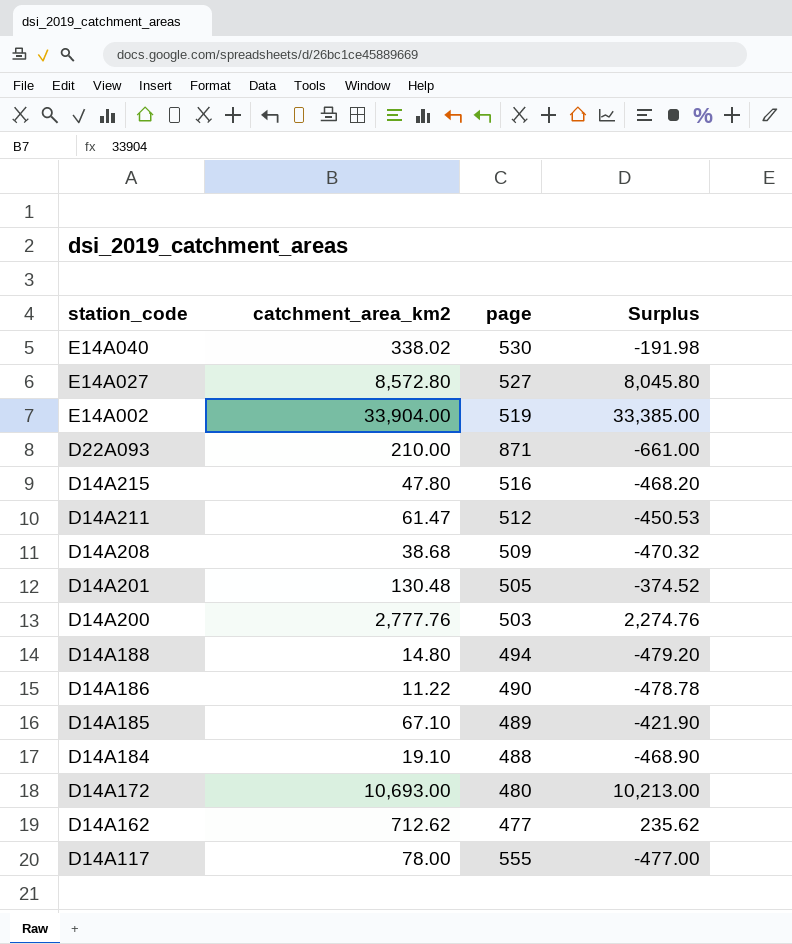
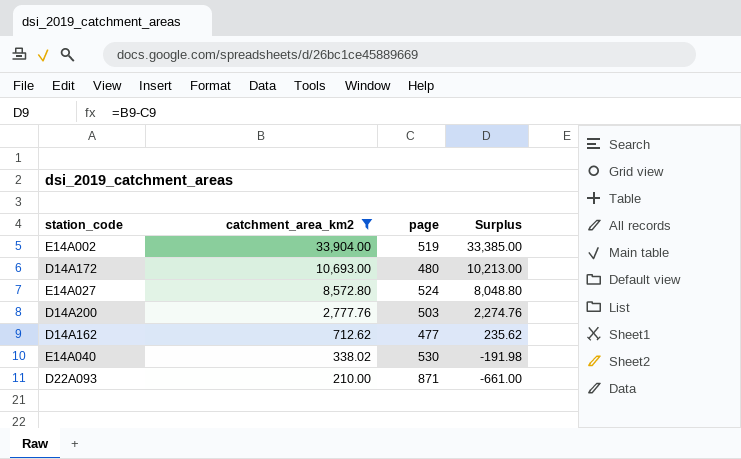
filter: none -> catchment_area_km2 >= 210.00
row order: station_code descending -> catchment_area_km2 descending
E14A027 | page: 527 -> 524
E14A027 | Surplus: 8,045.80 -> 8,048.80

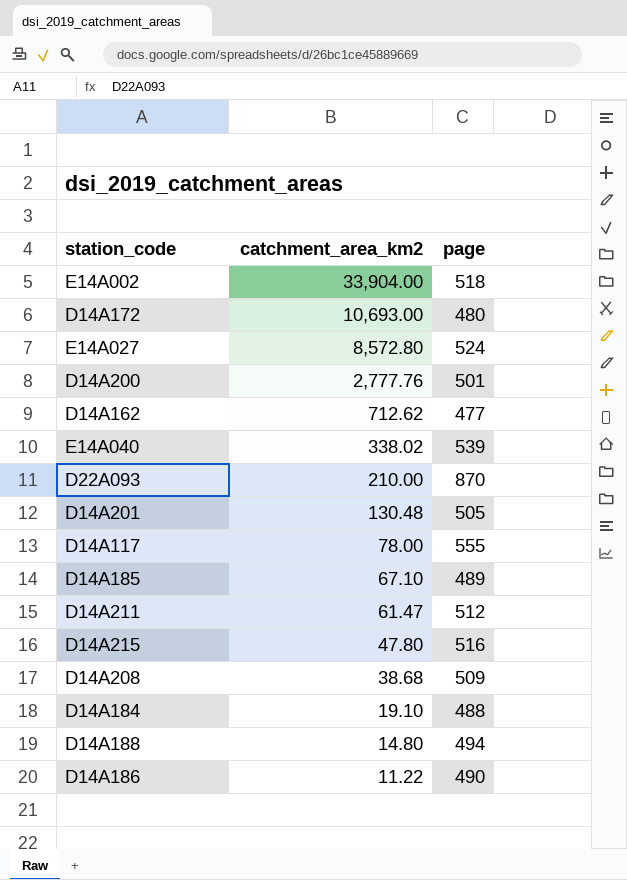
filter: catchment_area_km2 >= 210.00 -> none
column Surplus | formula: [catchment_area_km2] - [page] -> none
E14A002 | page: 519 -> 518
D14A200 | page: 503 -> 501
E14A040 | page: 530 -> 539
D22A093 | page: 871 -> 870

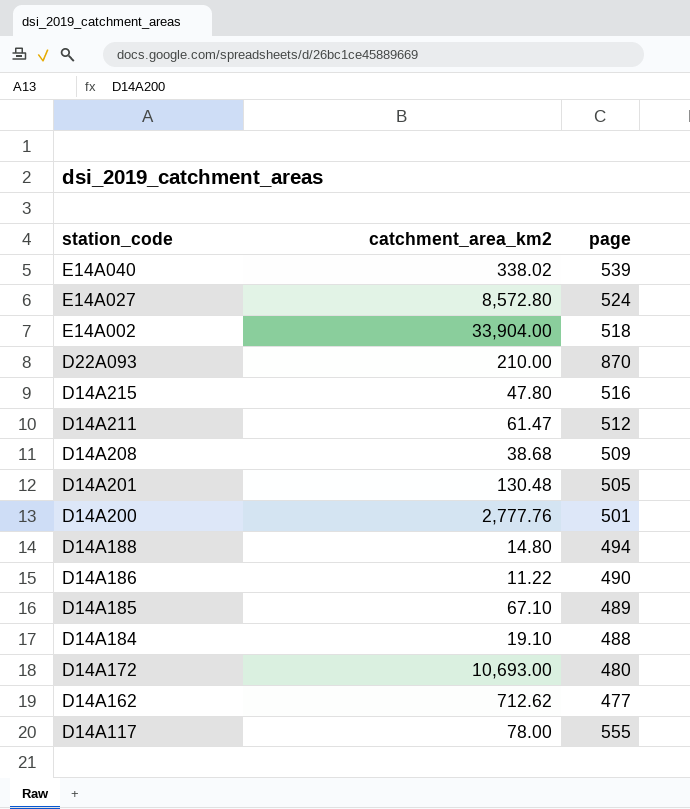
row order: catchment_area_km2 descending -> station_code descending

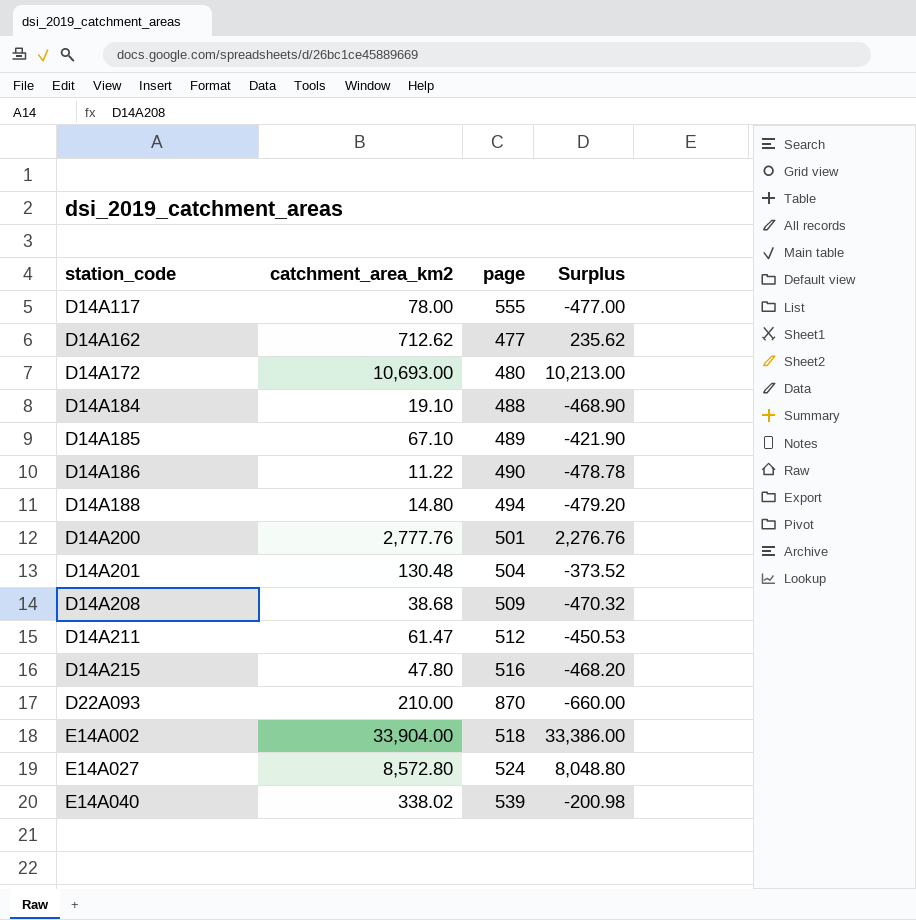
row order: station_code descending -> station_code ascending
column Surplus | formula: none -> [catchment_area_km2] - [page]
D14A201 | page: 505 -> 504

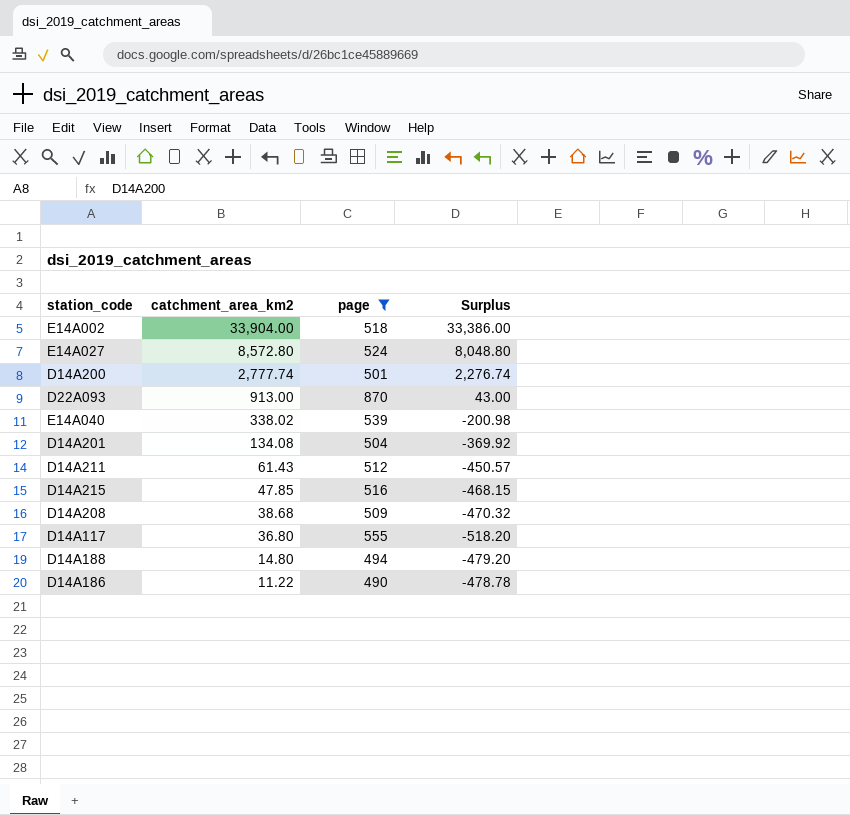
filter: none -> page >= 490
row order: station_code ascending -> catchment_area_km2 descending
D14A200 | catchment_area_km2: 2,777.76 -> 2,777.74
D14A200 | Surplus: 2,276.76 -> 2,276.74
D22A093 | catchment_area_km2: 210.00 -> 913.00
D22A093 | Surplus: -660.00 -> 43.00
D14A201 | catchment_area_km2: 130.48 -> 134.08
D14A201 | Surplus: -373.52 -> -369.92
D14A211 | catchment_area_km2: 61.47 -> 61.43
D14A211 | Surplus: -450.53 -> -450.57
D14A215 | catchment_area_km2: 47.80 -> 47.85
D14A215 | Surplus: -468.20 -> -468.15
D14A117 | catchment_area_km2: 78.00 -> 36.80
D14A117 | Surplus: -477.00 -> -518.20

